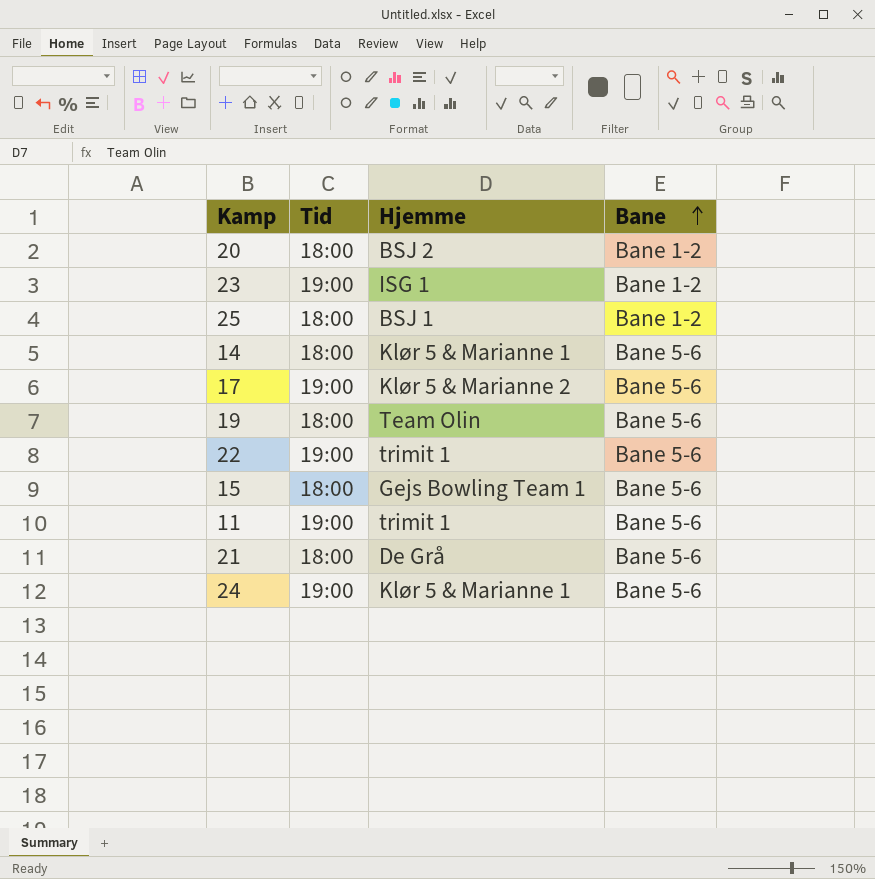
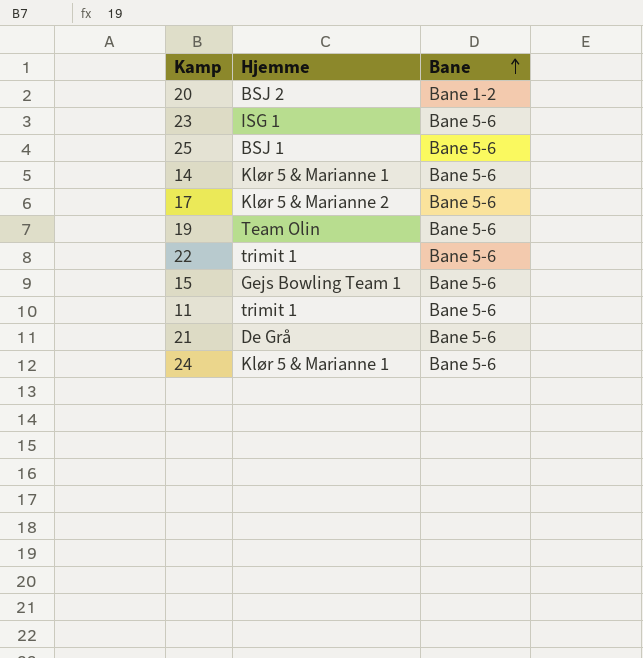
column Tid | position: 2 -> none
23 | Bane: Bane 1-2 -> Bane 5-6
25 | Bane: Bane 1-2 -> Bane 5-6

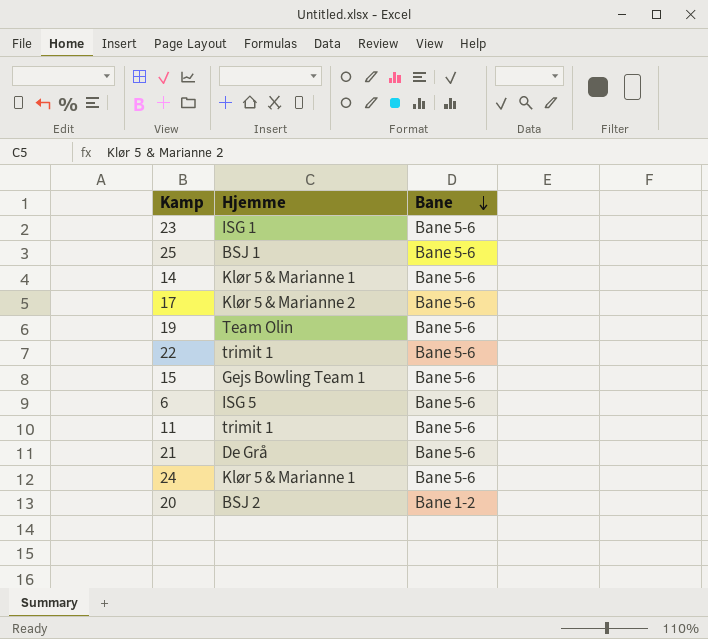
row order: Bane ascending -> Bane descending
row 6: none -> ISG 5 | Bane 5-6

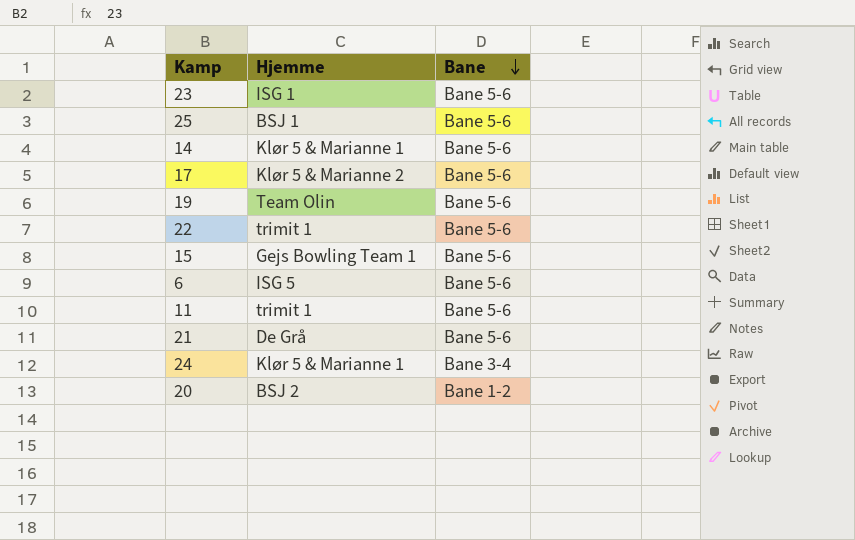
24 | Bane: Bane 5-6 -> Bane 3-4

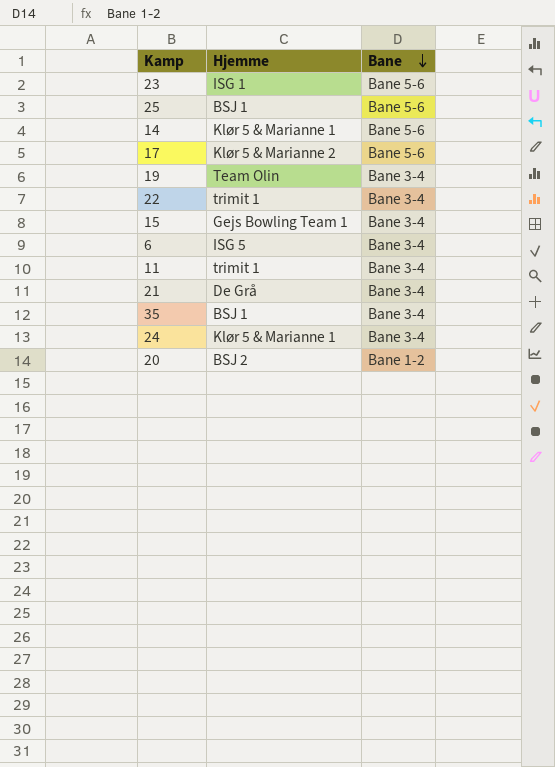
19 | Bane: Bane 5-6 -> Bane 3-4
22 | Bane: Bane 5-6 -> Bane 3-4
15 | Bane: Bane 5-6 -> Bane 3-4
6 | Bane: Bane 5-6 -> Bane 3-4
11 | Bane: Bane 5-6 -> Bane 3-4
21 | Bane: Bane 5-6 -> Bane 3-4
row 35: none -> BSJ 1 | Bane 3-4

